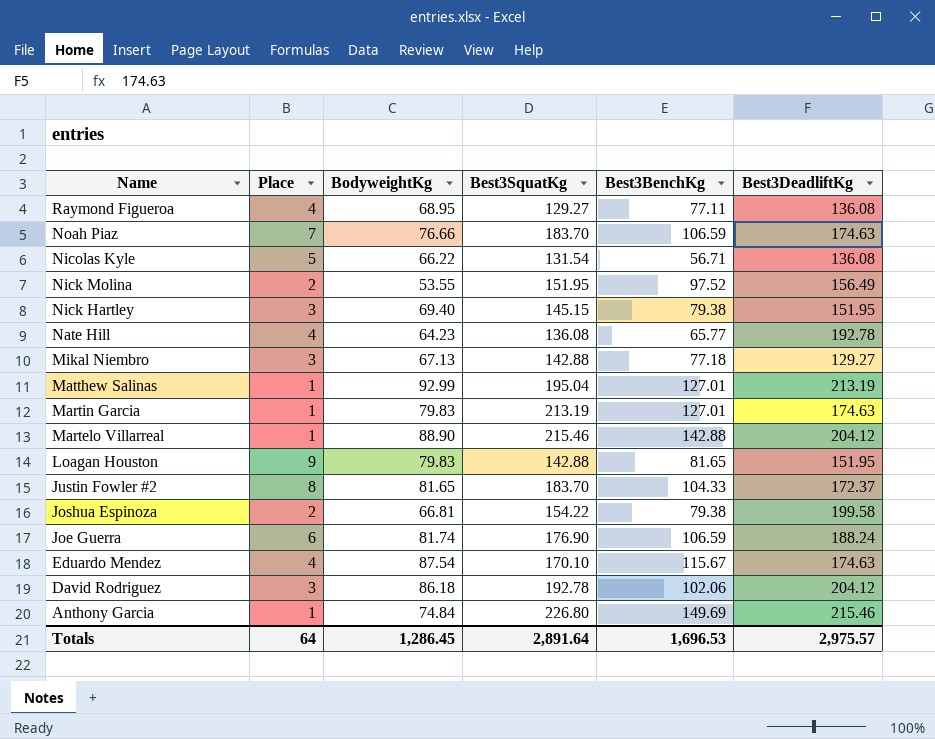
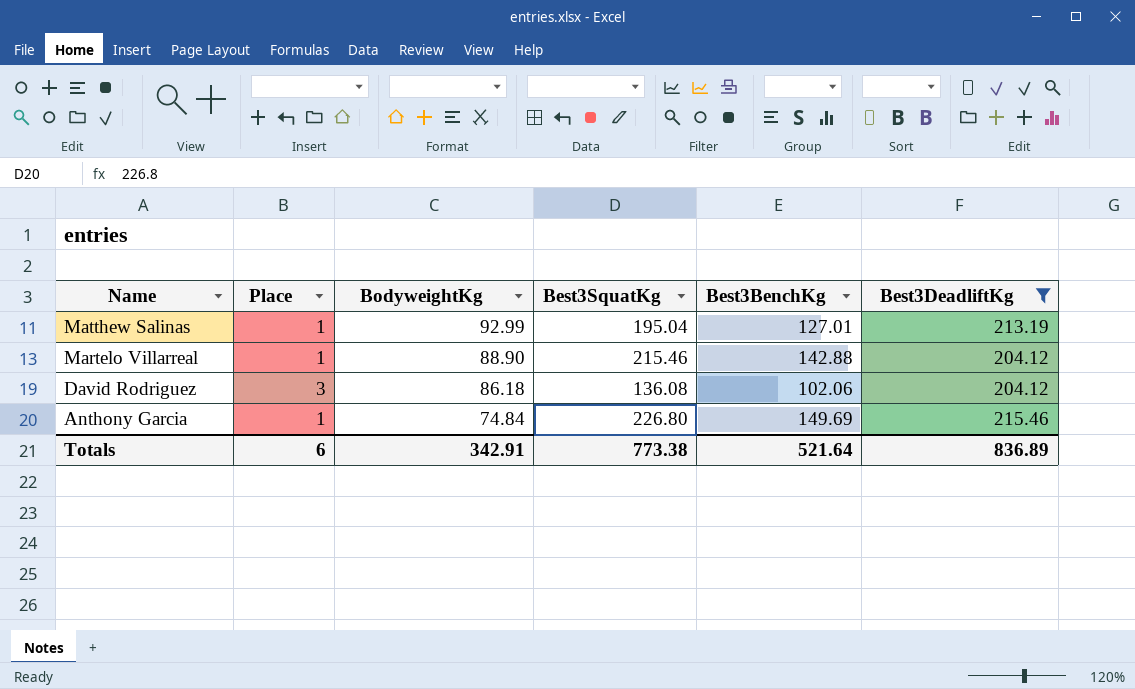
filter: none -> Best3DeadliftKg >= 204.12
David Rodriguez | Best3SquatKg: 192.78 -> 136.08
Totals | Place: 64 -> 6
Totals | BodyweightKg: 1,286.45 -> 342.91
Totals | Best3SquatKg: 2,891.64 -> 773.38
Totals | Best3BenchKg: 1,696.53 -> 521.64
Totals | Best3DeadliftKg: 2,975.57 -> 836.89

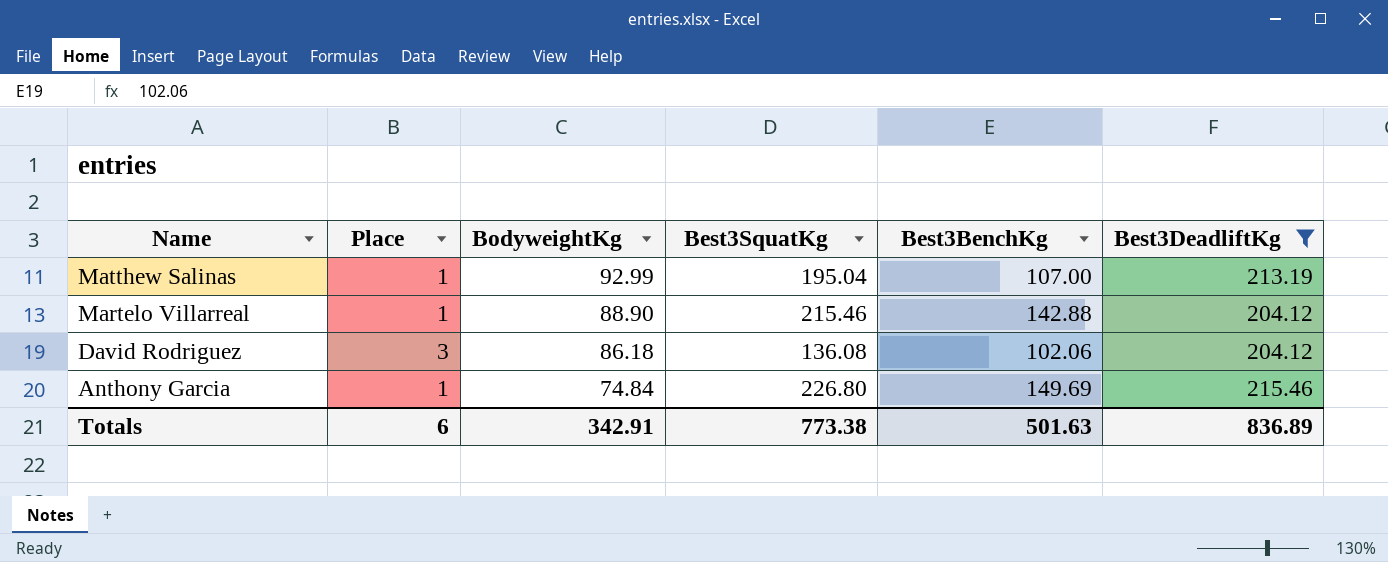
Matthew Salinas | Best3BenchKg: 127.01 -> 107.00
Totals | Best3BenchKg: 521.64 -> 501.63

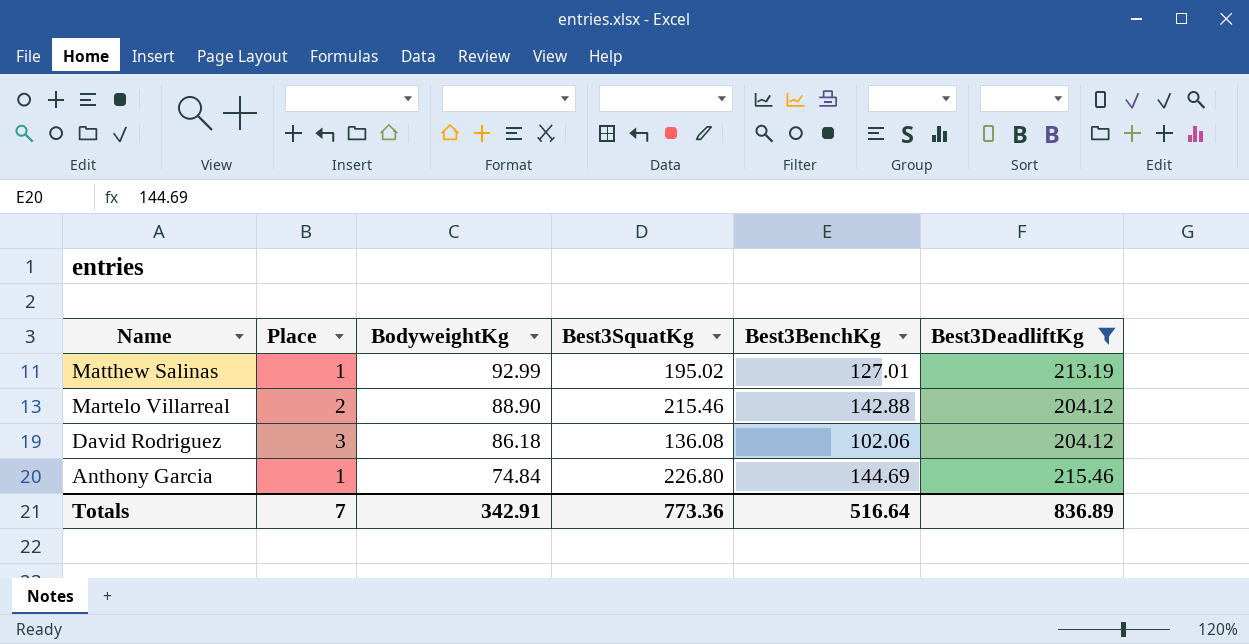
Matthew Salinas | Best3SquatKg: 195.04 -> 195.02
Matthew Salinas | Best3BenchKg: 107.00 -> 127.01
Martelo Villarreal | Place: 1 -> 2
Anthony Garcia | Best3BenchKg: 149.69 -> 144.69
Totals | Place: 6 -> 7
Totals | Best3SquatKg: 773.38 -> 773.36
Totals | Best3BenchKg: 501.63 -> 516.64

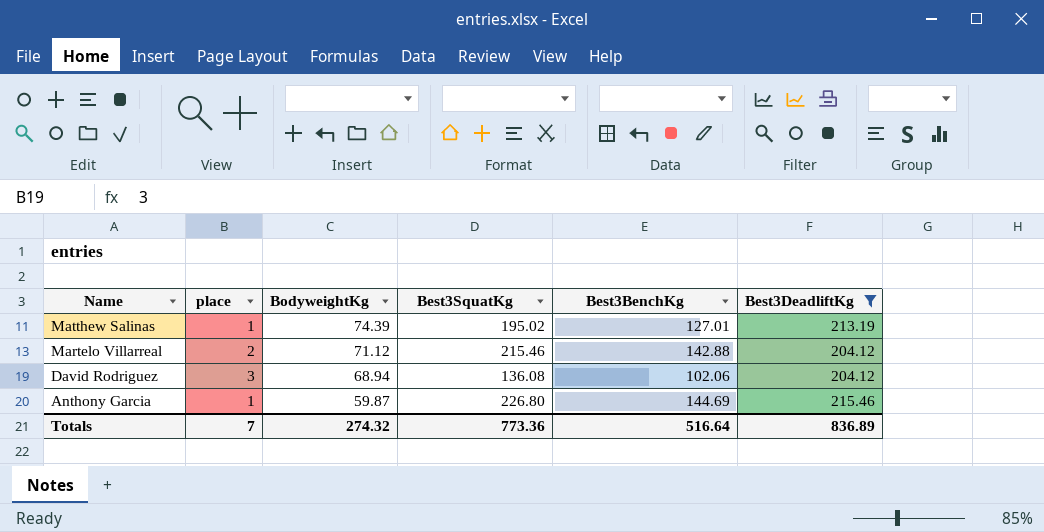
column name: Place -> place
Matthew Salinas | BodyweightKg: 92.99 -> 74.39
Martelo Villarreal | BodyweightKg: 88.90 -> 71.12
David Rodriguez | BodyweightKg: 86.18 -> 68.94
Anthony Garcia | BodyweightKg: 74.84 -> 59.87
Totals | BodyweightKg: 342.91 -> 274.32

